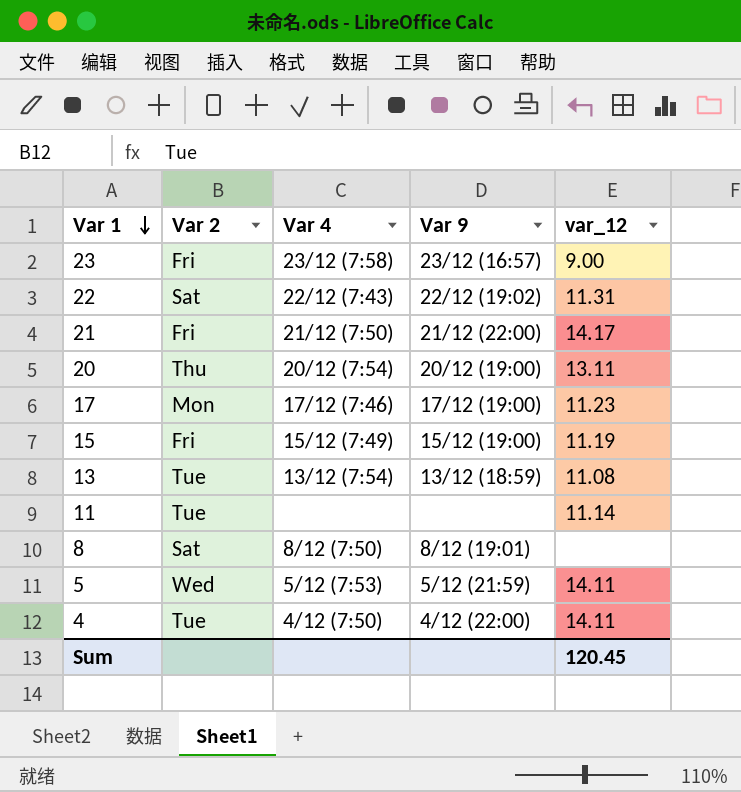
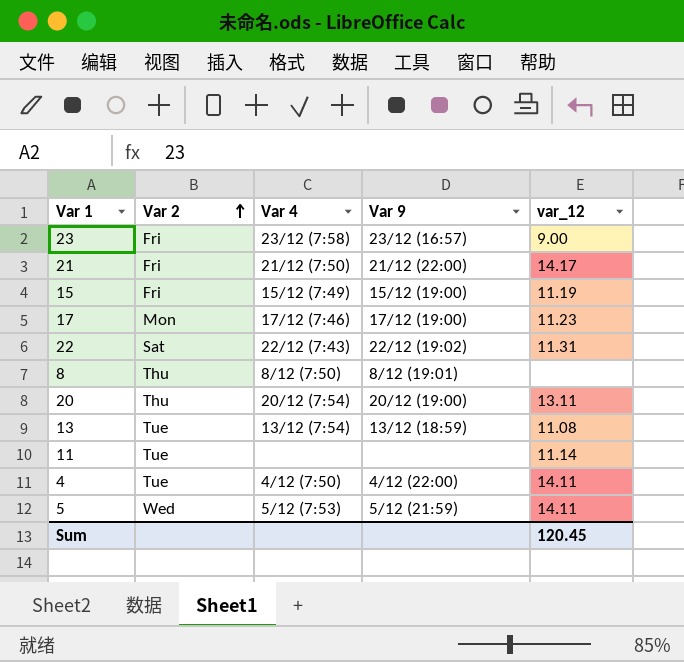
row order: Var 1 descending -> Var 2 ascending
8 | Var 2: Sat -> Thu

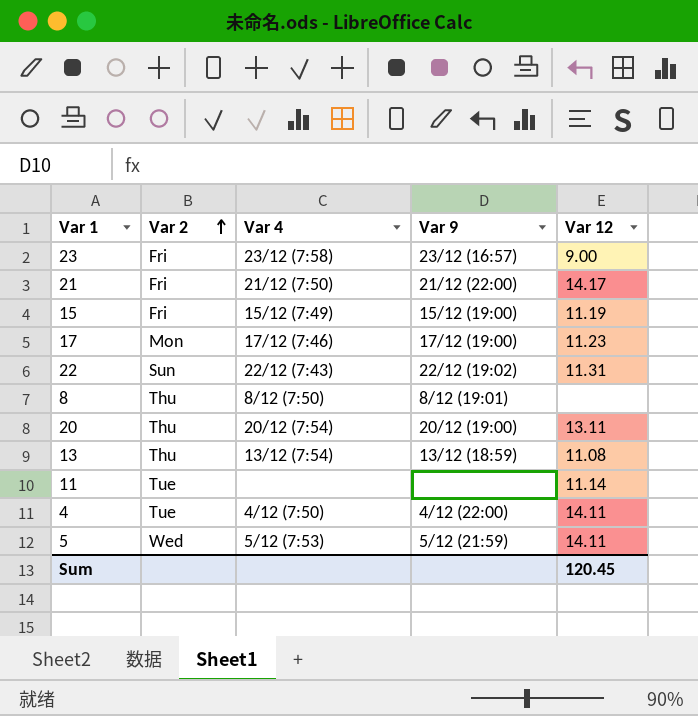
column name: var_12 -> Var 12
22 | Var 2: Sat -> Sun
13 | Var 2: Tue -> Thu

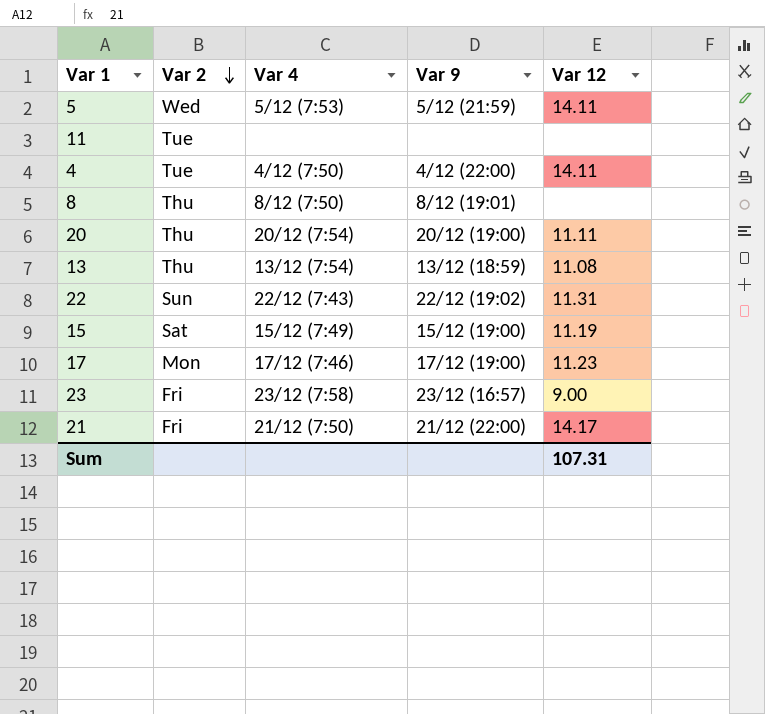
row order: Var 2 ascending -> Var 2 descending
11 | Var 12: 11.14 -> none
20 | Var 12: 13.11 -> 11.11
15 | Var 2: Fri -> Sat
Sum | Var 12: 120.45 -> 107.31

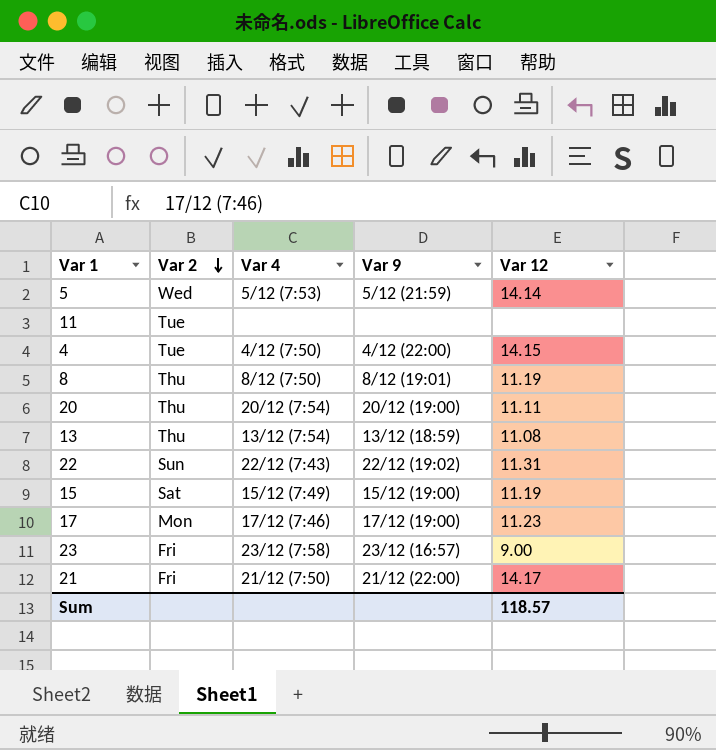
5 | Var 12: 14.11 -> 14.14
4 | Var 12: 14.11 -> 14.15
8 | Var 12: none -> 11.19
Sum | Var 12: 107.31 -> 118.57

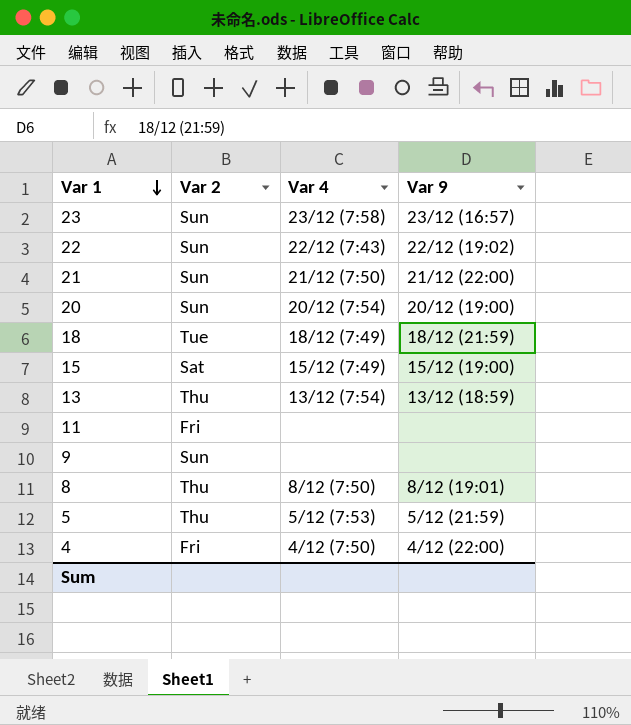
row order: Var 2 descending -> Var 1 descending
column Var 12 | position: 5 -> none
row 17: Mon | 17/12 (7:46) | 17/12 (19:00) | 11.23 -> none
23 | Var 2: Fri -> Sun
21 | Var 2: Fri -> Sun
20 | Var 2: Thu -> Sun
row 18: none -> Tue | 18/12 (7:49) | 18/12 (21:59)
11 | Var 2: Tue -> Fri
row 9: none -> Sun | none | none
5 | Var 2: Wed -> Thu
4 | Var 2: Tue -> Fri

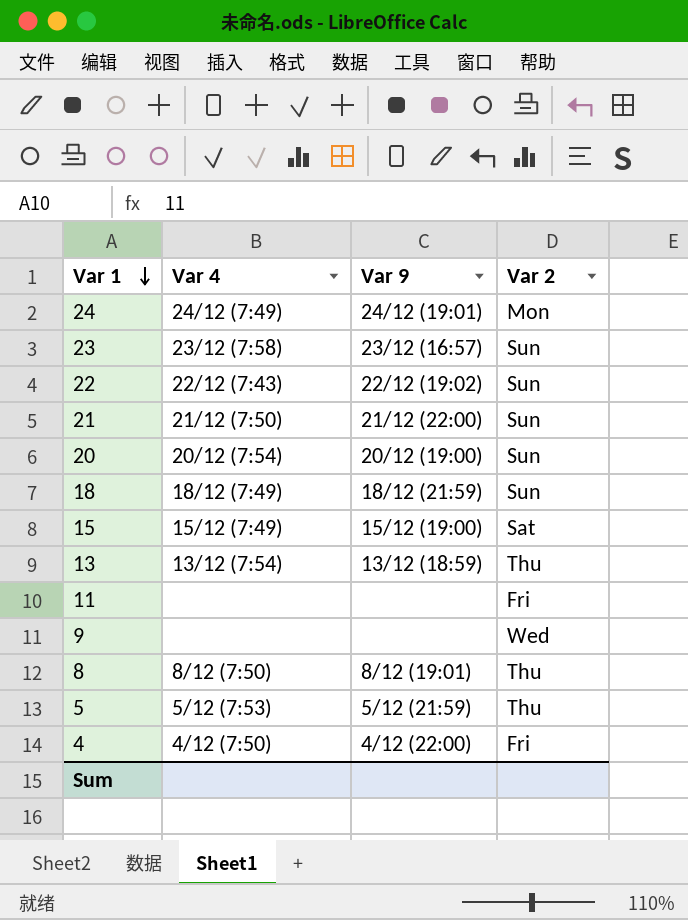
column Var 2 | position: 2 -> 4
row 24: none -> 24/12 (7:49) | 24/12 (19:01) | Mon
18 | Var 2: Tue -> Sun
9 | Var 2: Sun -> Wed

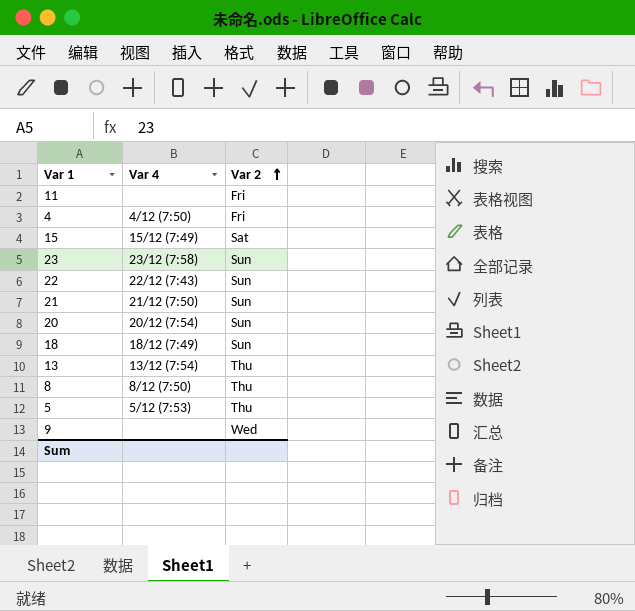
row order: Var 1 descending -> Var 2 ascending
column Var 9 | position: 3 -> none
row 24: 24/12 (7:49) | 24/12 (19:01) | Mon -> none

